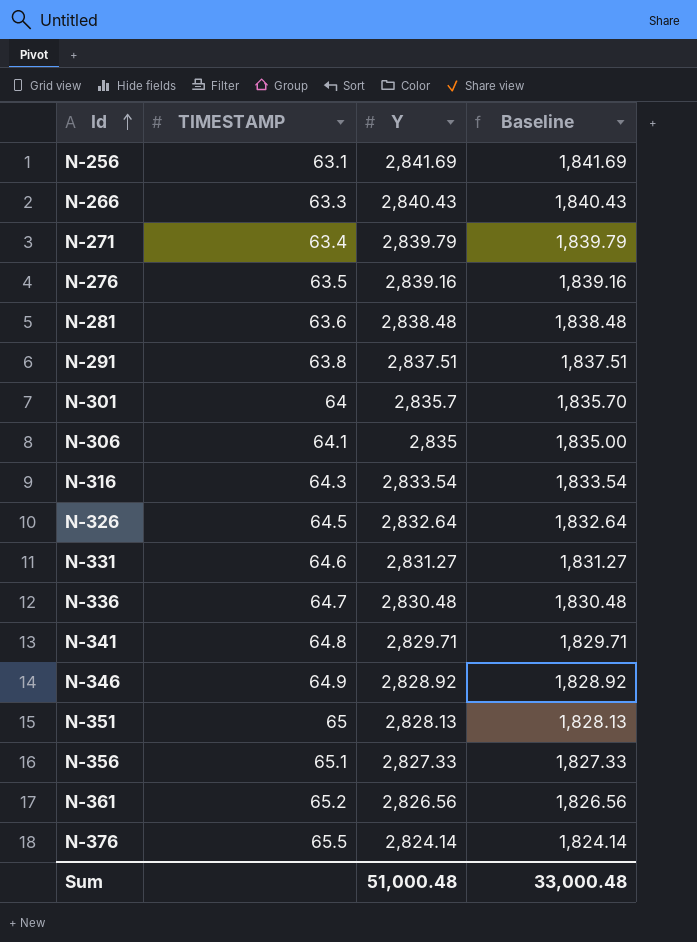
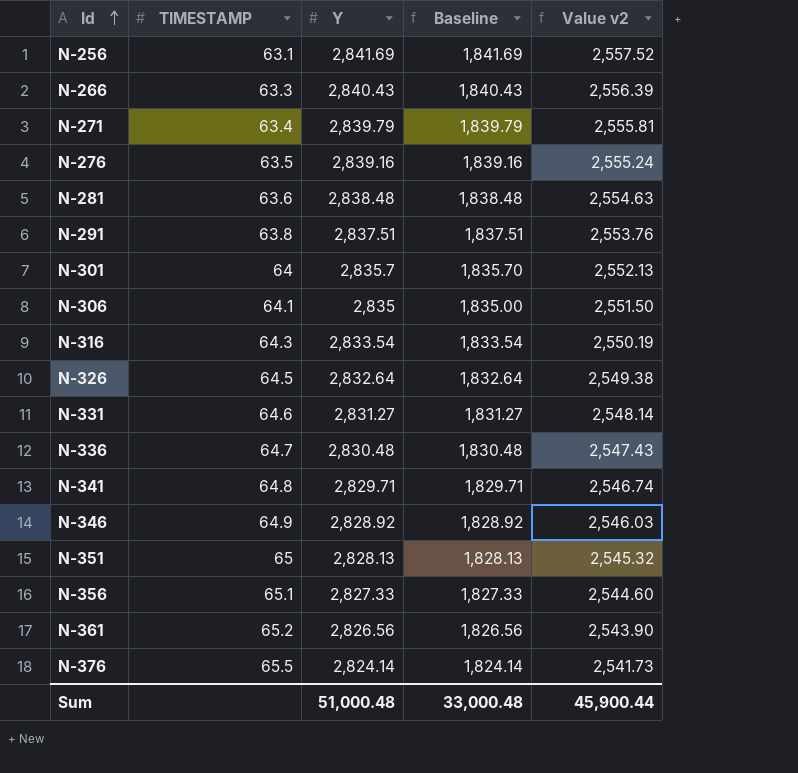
column Value v2 | formula: none -> [Y] * 0.9

